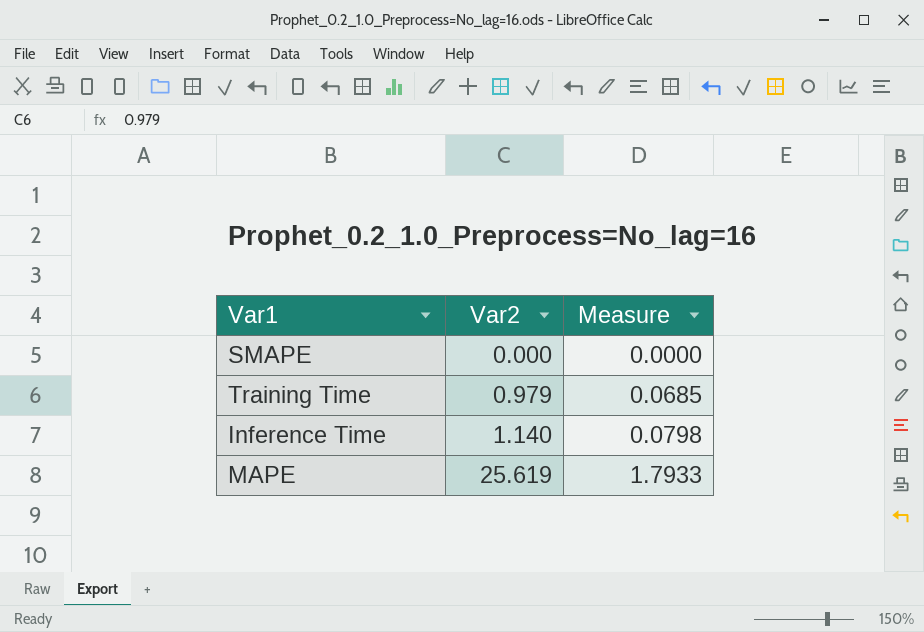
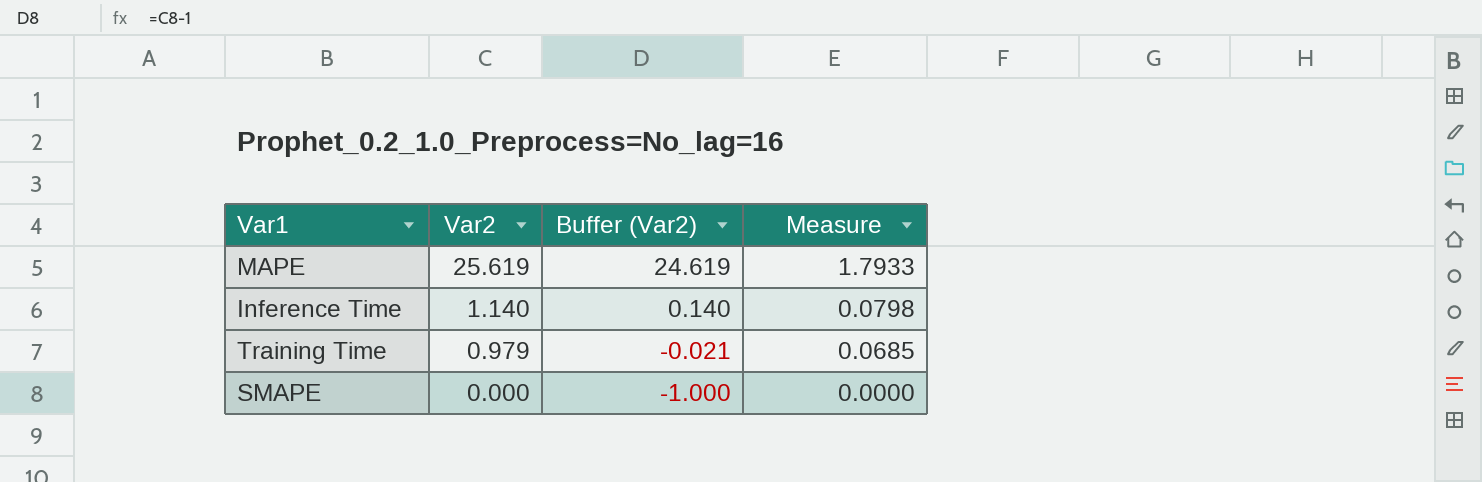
row order: Var2 ascending -> Var2 descending
column Buffer (Var2) | formula: none -> [Var2] - 1

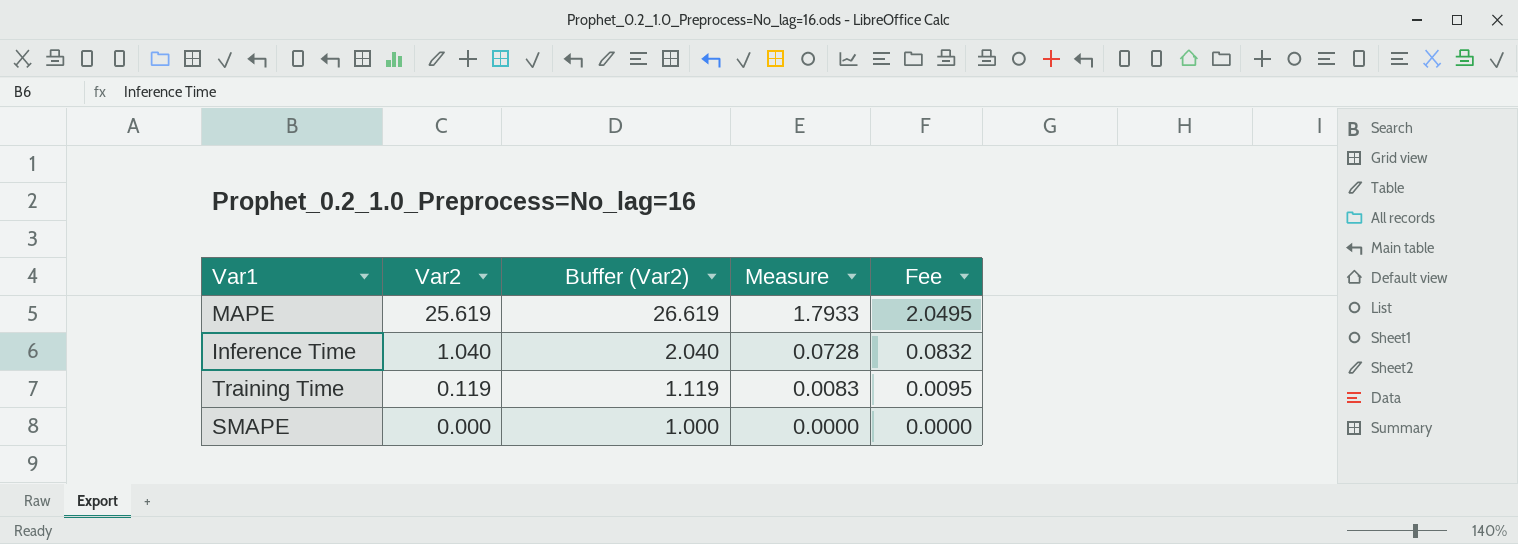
column Buffer (Var2) | formula: [Var2] - 1 -> [Var2] + 1
column Fee | formula: none -> [Var2] * 0.08
Inference Time | Var2: 1.140 -> 1.040
Inference Time | Measure: 0.0798 -> 0.0728
Training Time | Var2: 0.979 -> 0.119
Training Time | Measure: 0.0685 -> 0.0083

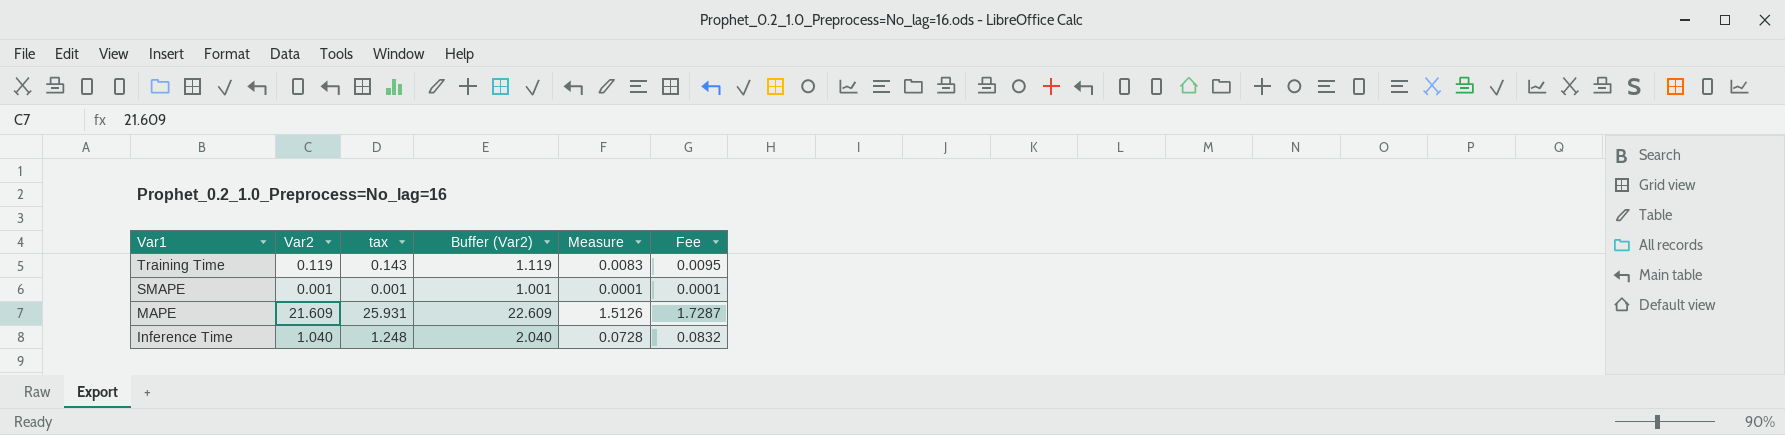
row order: Var2 descending -> Var1 descending
column tax | formula: none -> [Var2] * 1.2
SMAPE | Var2: 0.000 -> 0.001
SMAPE | Buffer (Var2): 1.000 -> 1.001
SMAPE | Measure: 0.0000 -> 0.0001
SMAPE | Fee: 0.0000 -> 0.0001
MAPE | Var2: 25.619 -> 21.609
MAPE | Buffer (Var2): 26.619 -> 22.609
MAPE | Measure: 1.7933 -> 1.5126
MAPE | Fee: 2.0495 -> 1.7287

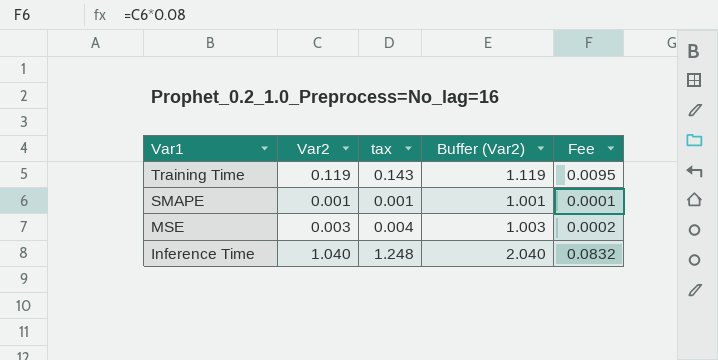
column Measure | formula: [Var2] * 0.07 -> none
row MAPE: 21.609 | 25.931 | 22.609 | 1.5126 | 1.7287 -> none
row MSE: none -> 0.003 | 0.004 | 1.003 | 0.0002

